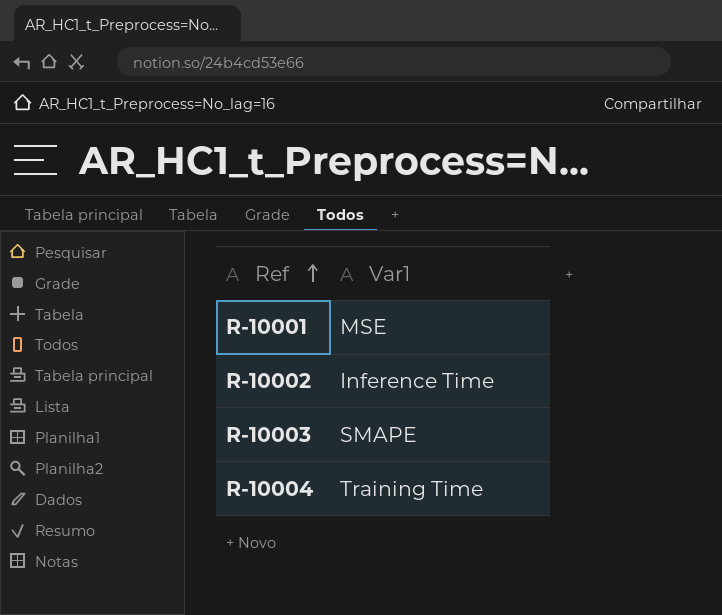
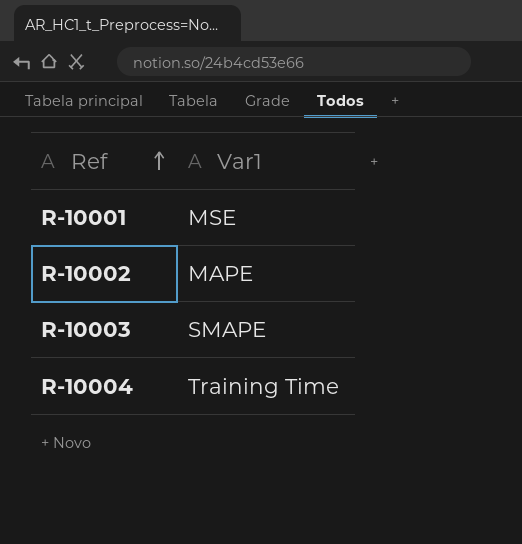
R-10002 | Var1: Inference Time -> MAPE

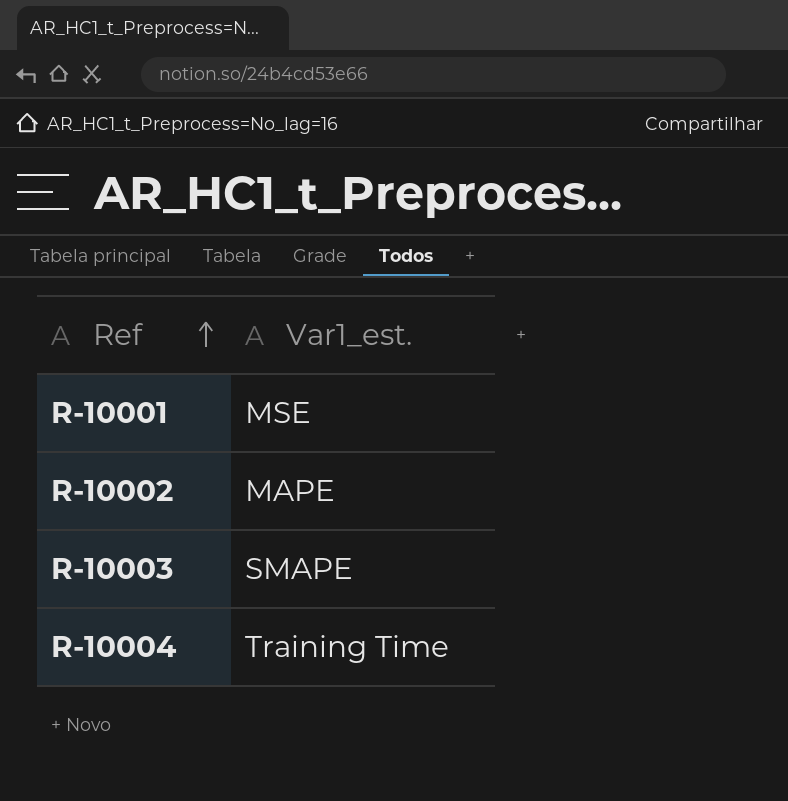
column name: Var1 -> Var1_est.

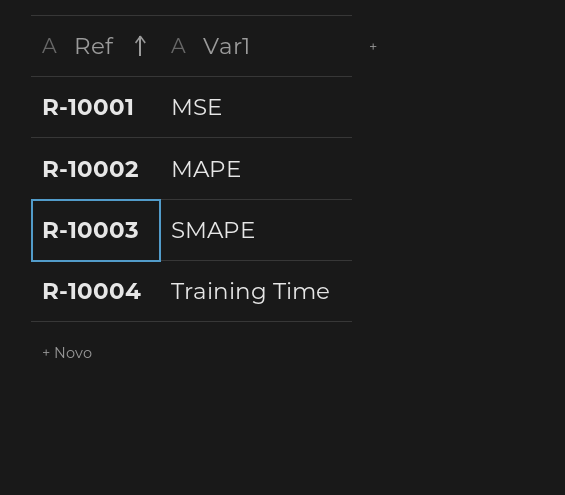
column name: Var1_est. -> Var1

